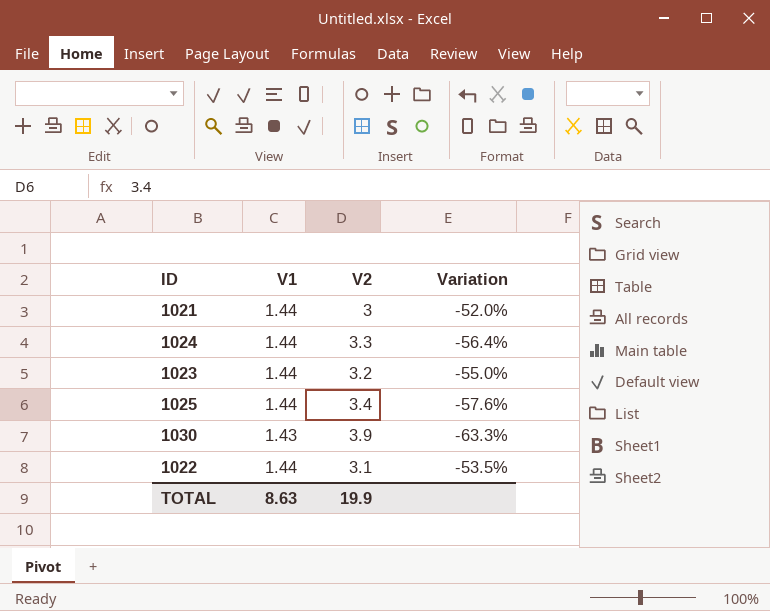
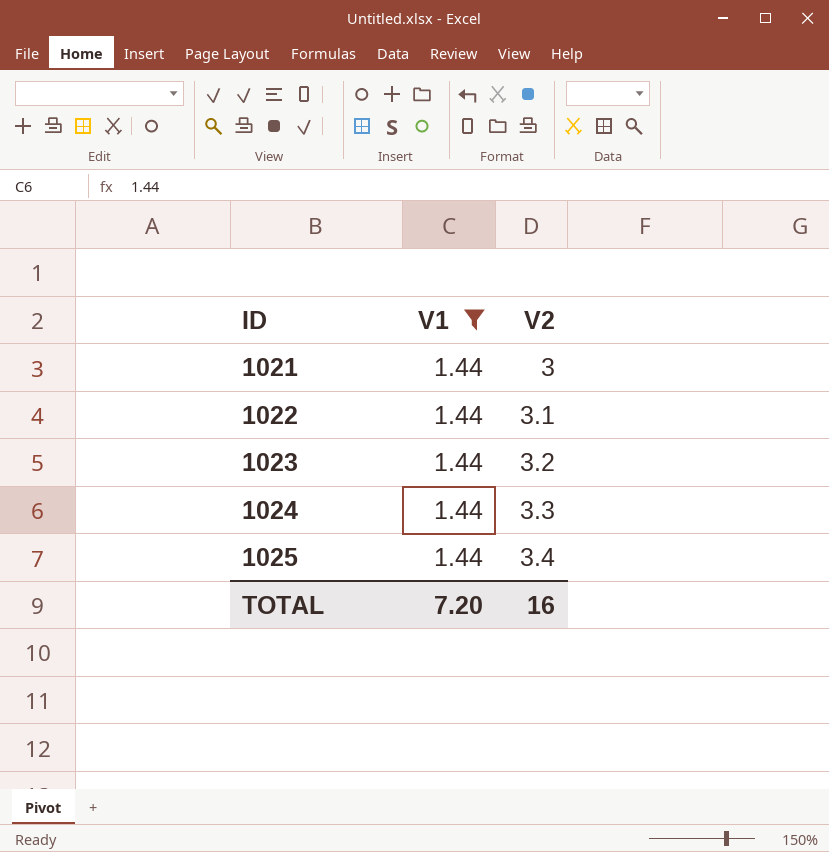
filter: none -> V1 = 1.44
row order: none -> ID ascending
column Variation | formula: ([V1] - [V2]) / [V2] -> none
TOTAL | V1: 8.63 -> 7.20
TOTAL | V2: 19.9 -> 16

